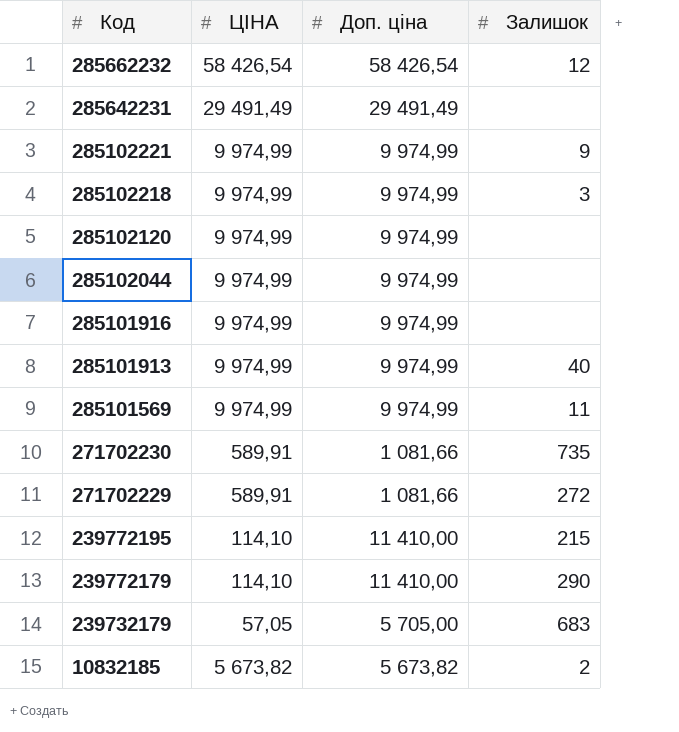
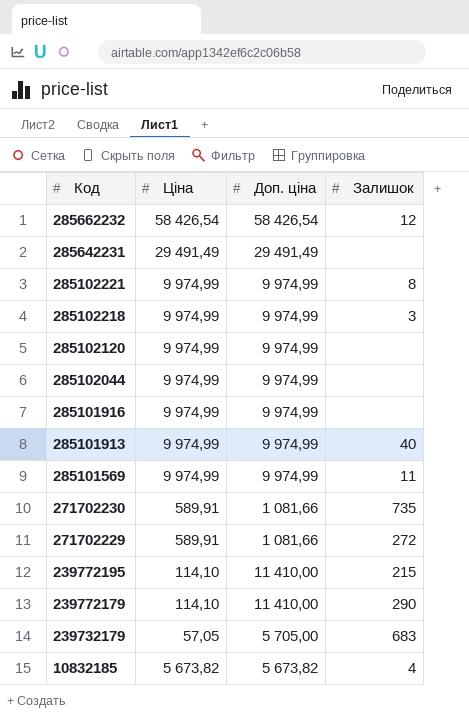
column name: ЦІНА -> Ціна
285102221 | Залишок: 9 -> 8
10832185 | Залишок: 2 -> 4

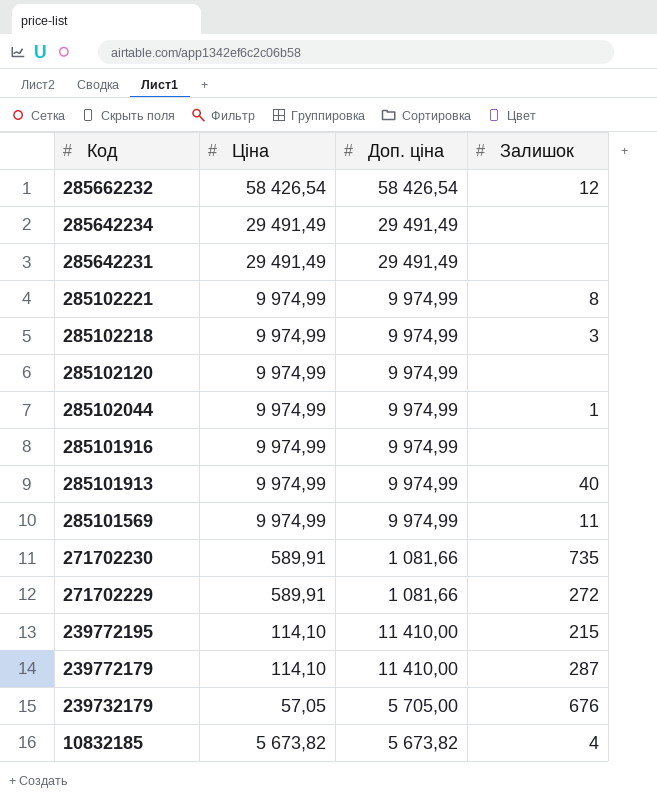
row 285642234: none -> 29 491,49 | 29 491,49 | none
285102044 | Залишок: none -> 1
239772179 | Залишок: 290 -> 287
239732179 | Залишок: 683 -> 676

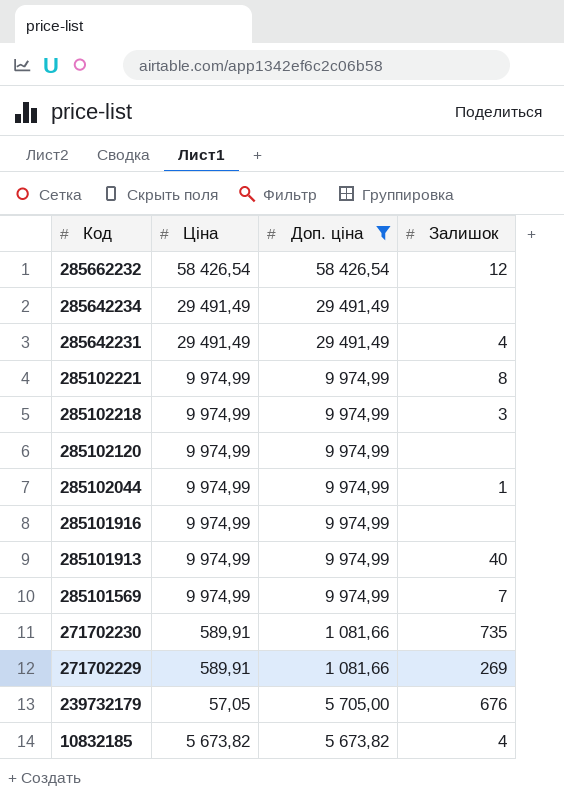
filter: none -> Доп. ціна != 11 410,00
285642231 | Залишок: none -> 4
285101569 | Залишок: 11 -> 7
271702229 | Залишок: 272 -> 269

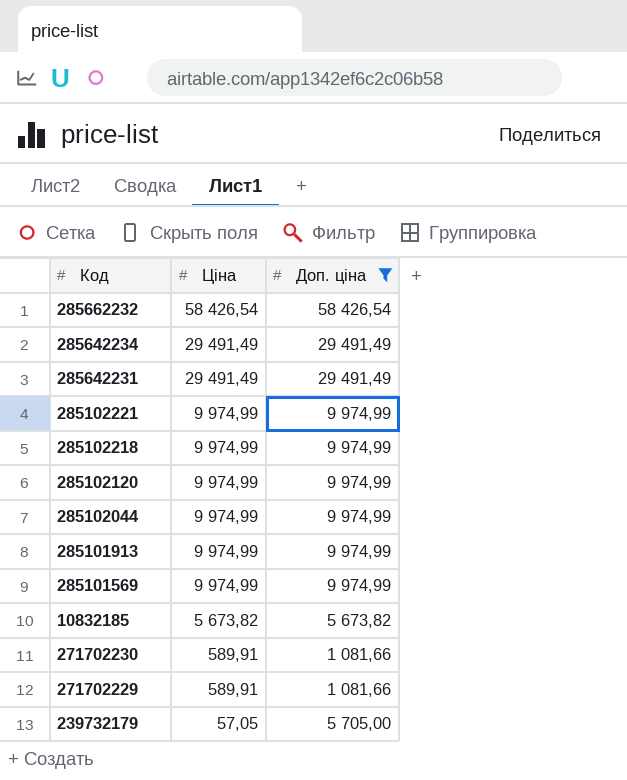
row order: Код descending -> Ціна descending
column Залишок | position: 4 -> none
row 285101916: 9 974,99 | 9 974,99 | none -> none

